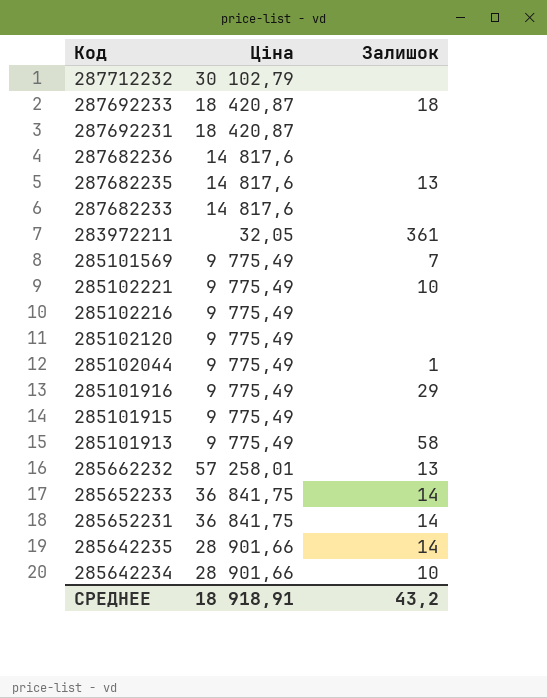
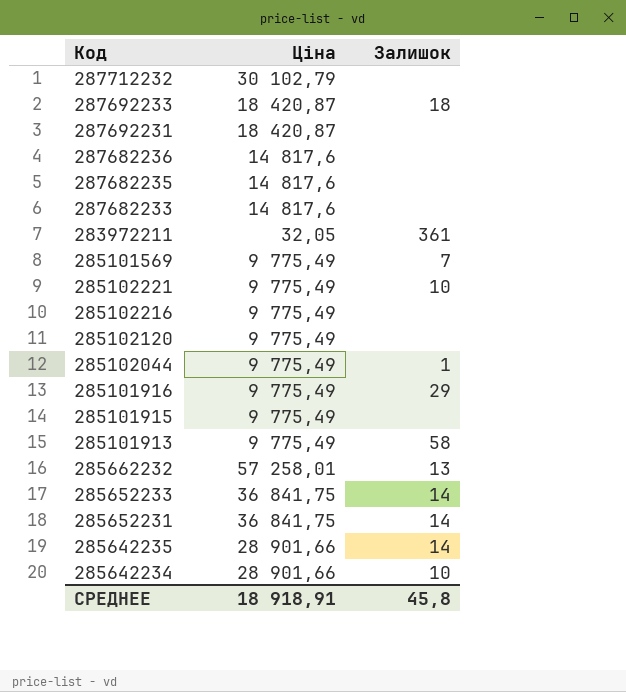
287682235 | Залишок: 13 -> none
СРЕДНЕЕ | Залишок: 43,2 -> 45,8

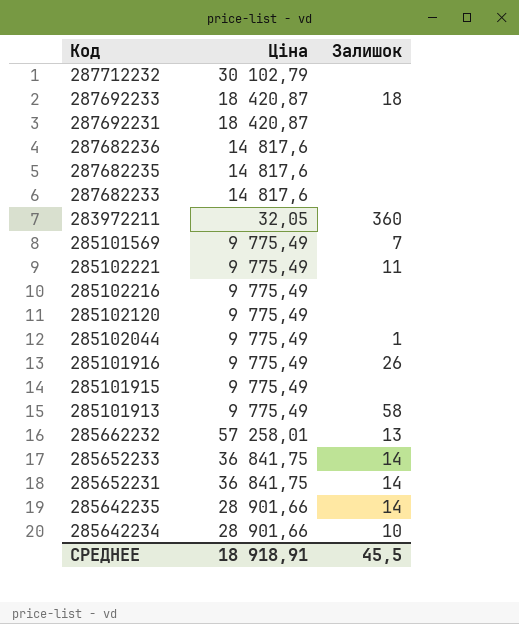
283972211 | Залишок: 361 -> 360
285102221 | Залишок: 10 -> 11
285101916 | Залишок: 29 -> 26
СРЕДНЕЕ | Залишок: 45,8 -> 45,5

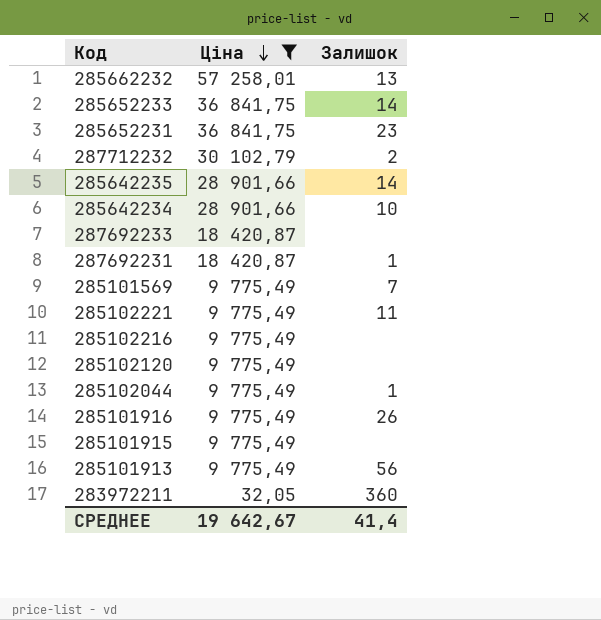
filter: none -> Ціна != 14 817,6
row order: none -> Ціна descending
285652231 | Залишок: 14 -> 23
287712232 | Залишок: none -> 2
287692233 | Залишок: 18 -> none
287692231 | Залишок: none -> 1
285101913 | Залишок: 58 -> 56
СРЕДНЕЕ | Ціна: 18 918,91 -> 19 642,67
СРЕДНЕЕ | Залишок: 45,5 -> 41,4

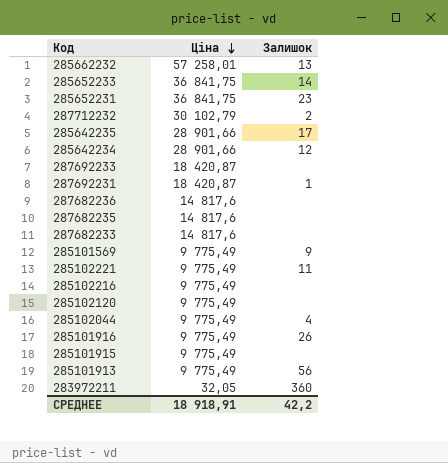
filter: Ціна != 14 817,6 -> none
285642235 | Залишок: 14 -> 17
285642234 | Залишок: 10 -> 12
285101569 | Залишок: 7 -> 9
285102044 | Залишок: 1 -> 4
СРЕДНЕЕ | Ціна: 19 642,67 -> 18 918,91
СРЕДНЕЕ | Залишок: 41,4 -> 42,2

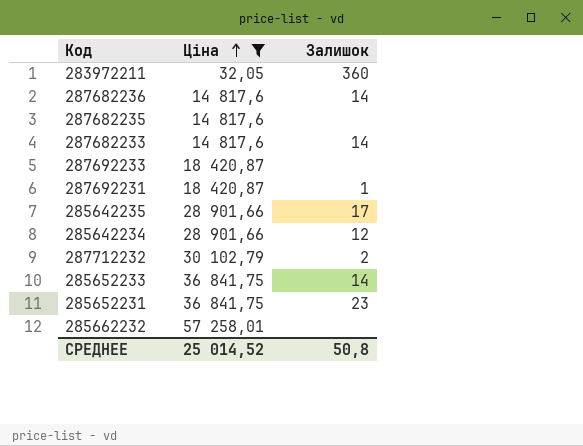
filter: none -> Ціна != 9 775,49
row order: Ціна descending -> Ціна ascending
287682236 | Залишок: none -> 14
287682233 | Залишок: none -> 14
285662232 | Залишок: 13 -> none
СРЕДНЕЕ | Ціна: 18 918,91 -> 25 014,52
СРЕДНЕЕ | Залишок: 42,2 -> 50,8

